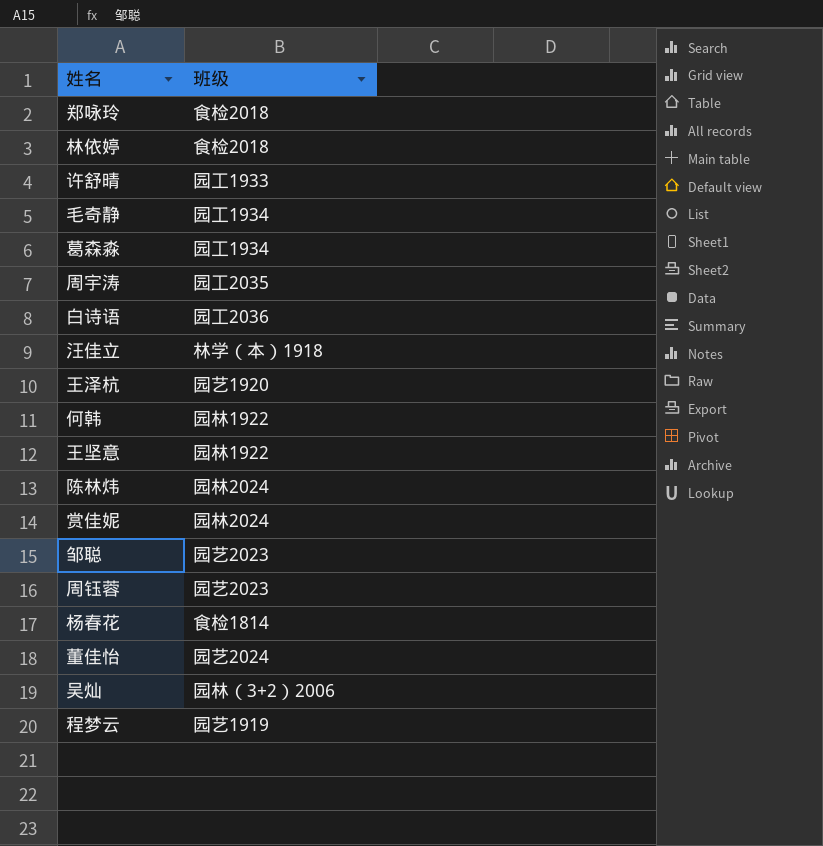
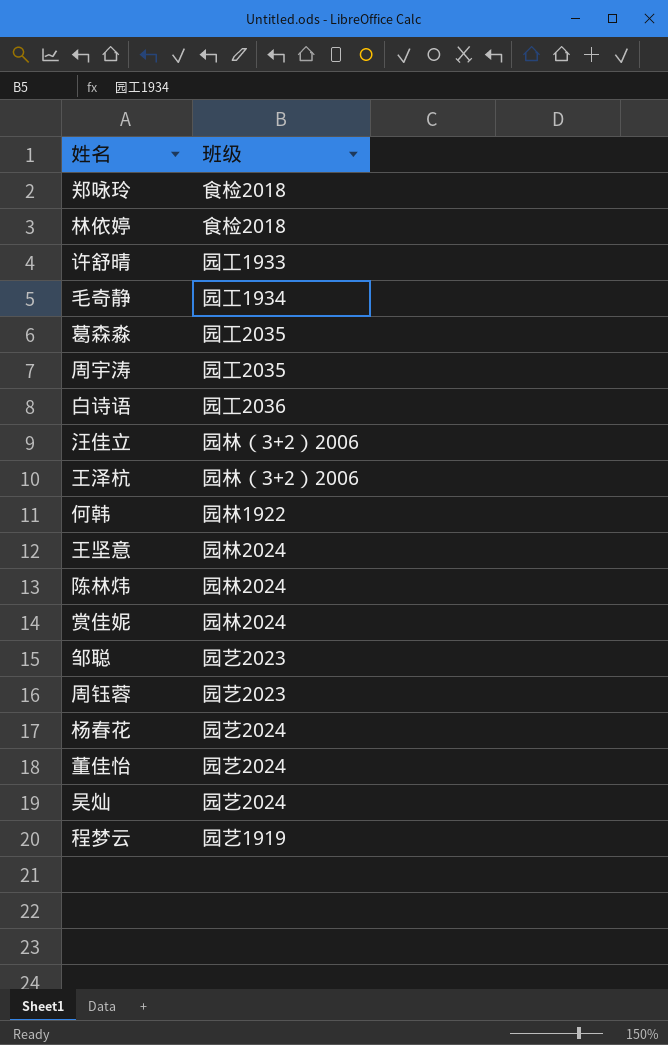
葛森淼 | 班级: 园工1934 -> 园工2035
汪佳立 | 班级: 林学（本）1918 -> 园林（3+2）2006
王泽杭 | 班级: 园艺1920 -> 园林（3+2）2006
王坚意 | 班级: 园林1922 -> 园林2024
杨春花 | 班级: 食检1814 -> 园艺2024
吴灿 | 班级: 园林（3+2）2006 -> 园艺2024

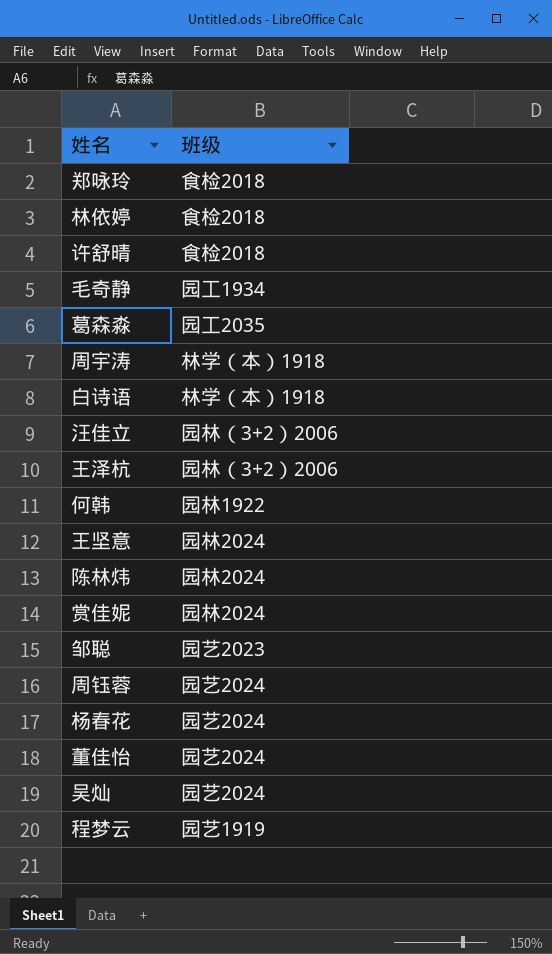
许舒晴 | 班级: 园工1933 -> 食检2018
周宇涛 | 班级: 园工2035 -> 林学（本）1918
白诗语 | 班级: 园工2036 -> 林学（本）1918
周钰蓉 | 班级: 园艺2023 -> 园艺2024

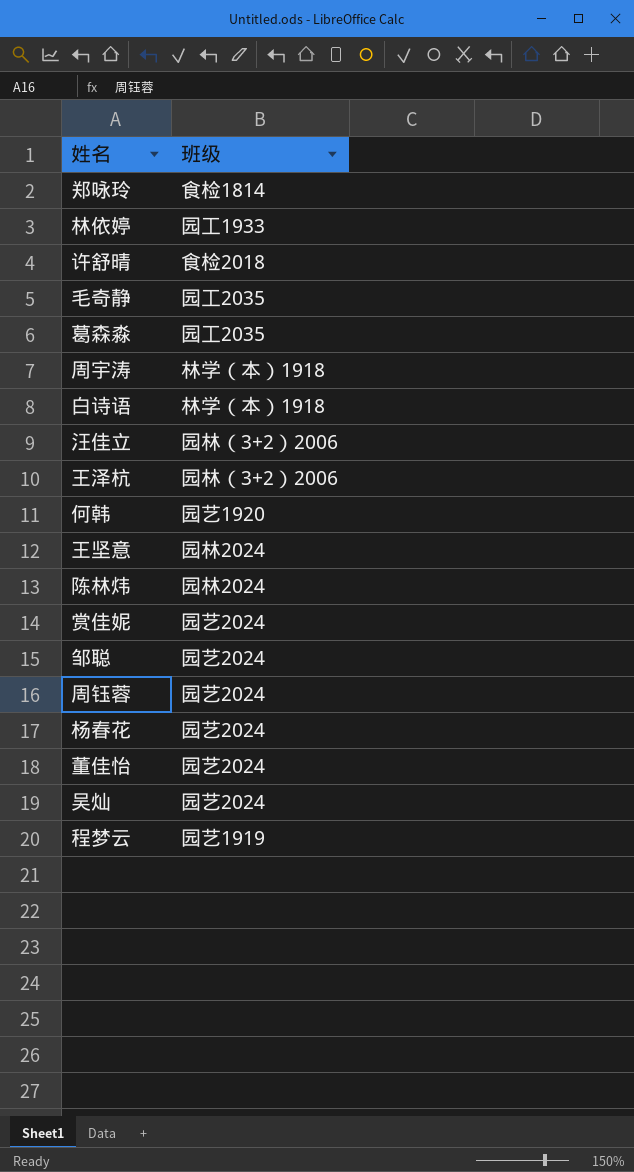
郑咏玲 | 班级: 食检2018 -> 食检1814
林依婷 | 班级: 食检2018 -> 园工1933
毛奇静 | 班级: 园工1934 -> 园工2035
何韩 | 班级: 园林1922 -> 园艺1920
赏佳妮 | 班级: 园林2024 -> 园艺2024
邹聪 | 班级: 园艺2023 -> 园艺2024

